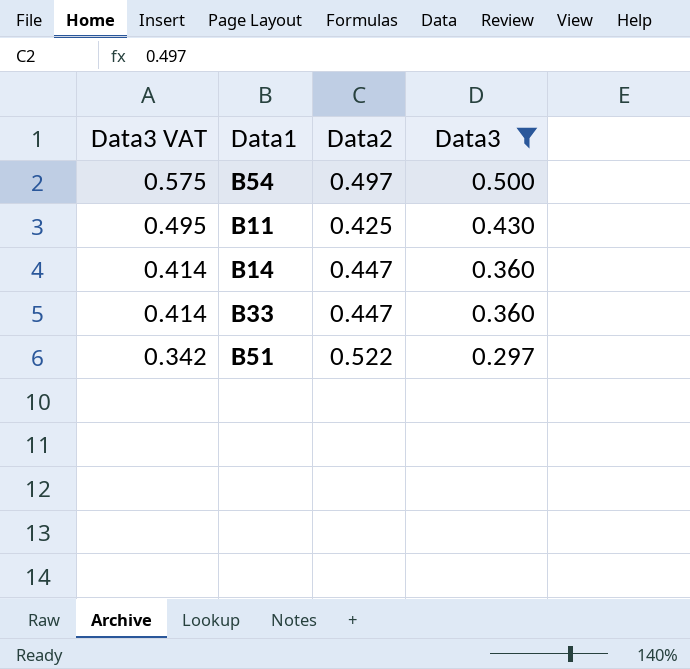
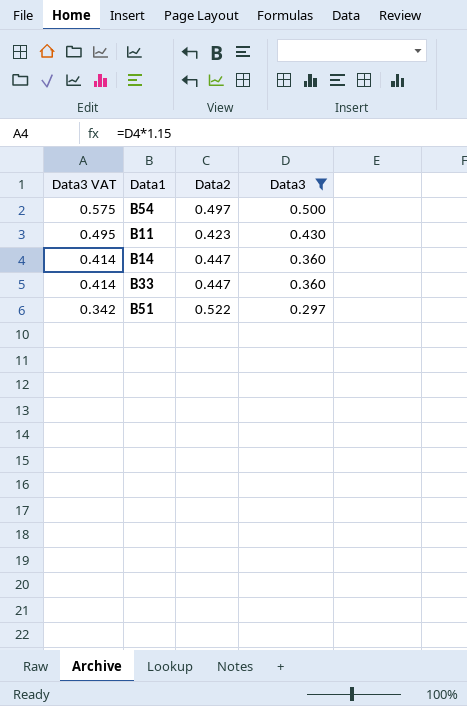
B11 | Data2: 0.425 -> 0.423

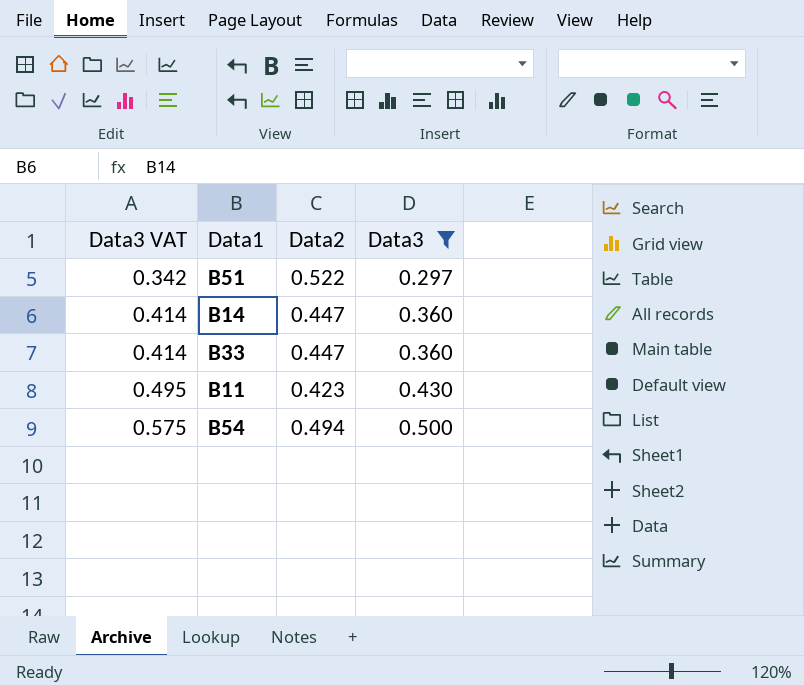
row order: Data3 VAT descending -> Data3 VAT ascending
B54 | Data2: 0.497 -> 0.494

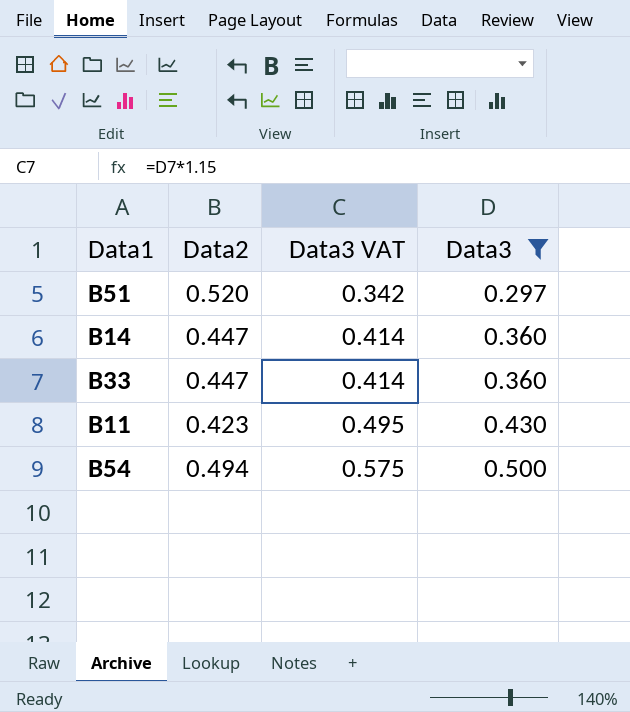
column Data3 VAT | position: 1 -> 3
B51 | Data2: 0.522 -> 0.520

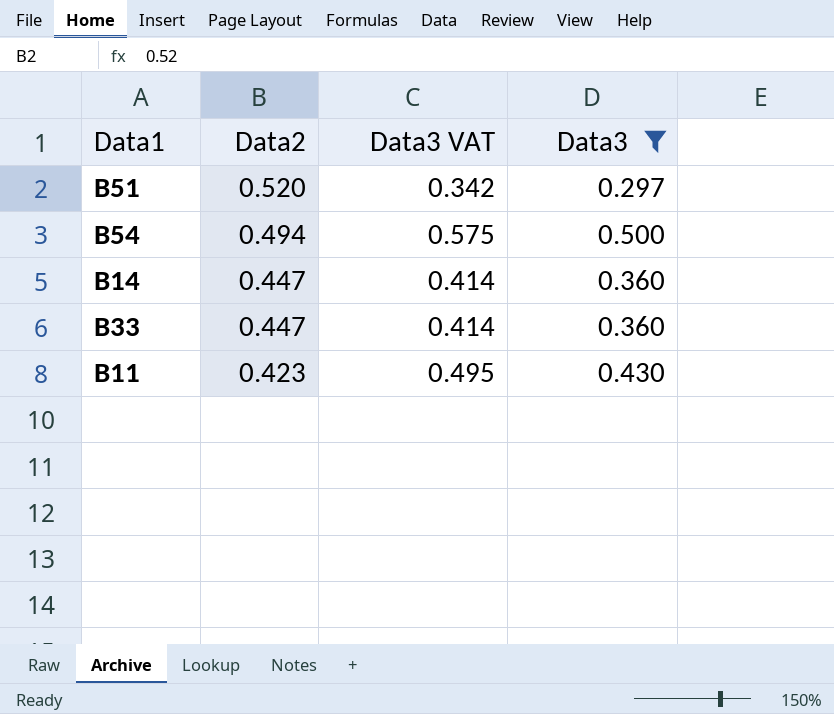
row order: Data3 VAT ascending -> Data2 descending

